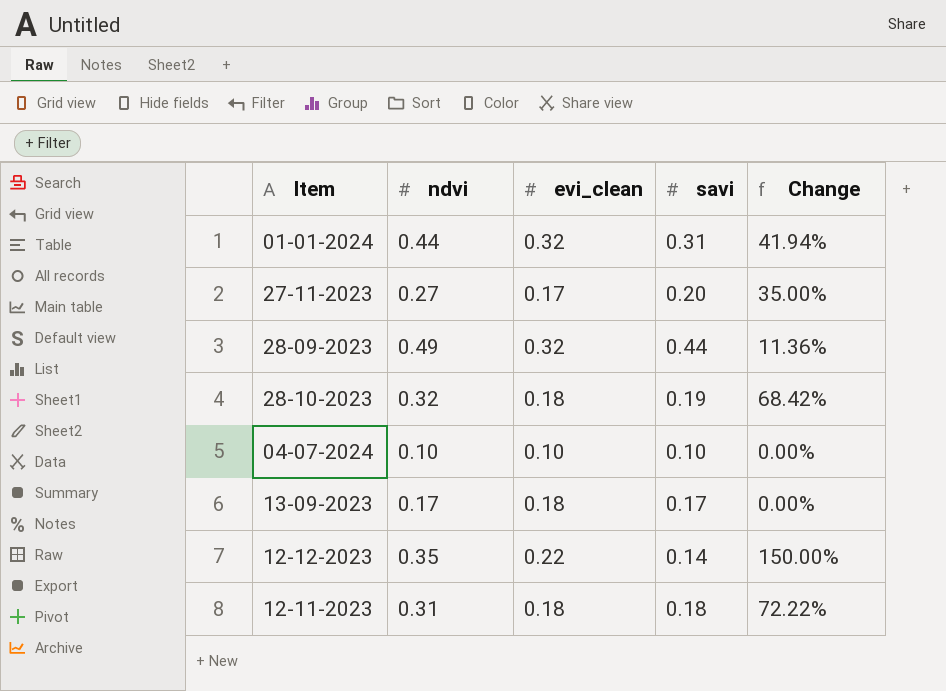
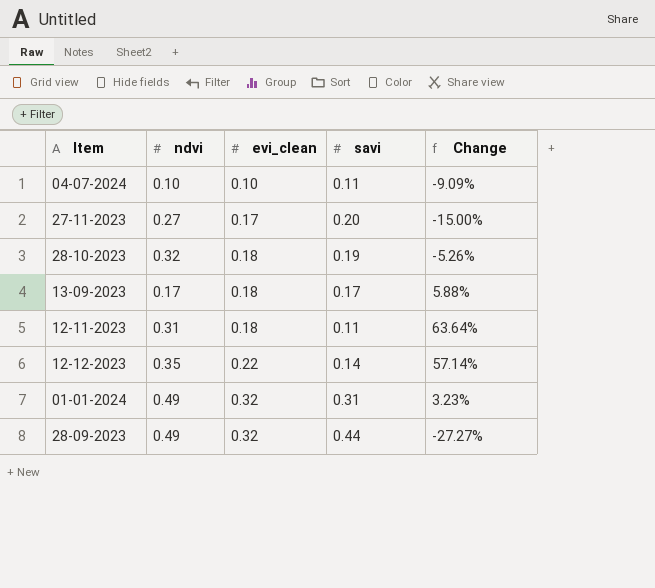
row order: none -> evi_clean ascending
column Change | formula: ([ndvi] - [savi]) / [savi] -> ([evi_clean] - [savi]) / [savi]
04-07-2024 | savi: 0.10 -> 0.11
12-11-2023 | savi: 0.18 -> 0.11
01-01-2024 | ndvi: 0.44 -> 0.49

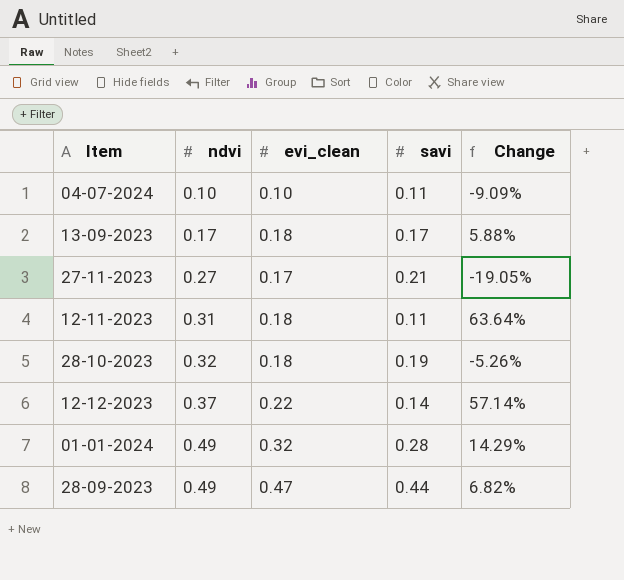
row order: evi_clean ascending -> ndvi ascending
27-11-2023 | savi: 0.20 -> 0.21
27-11-2023 | Change: -15.00% -> -19.05%
12-12-2023 | ndvi: 0.35 -> 0.37
01-01-2024 | savi: 0.31 -> 0.28
01-01-2024 | Change: 3.23% -> 14.29%
28-09-2023 | evi_clean: 0.32 -> 0.47
28-09-2023 | Change: -27.27% -> 6.82%

